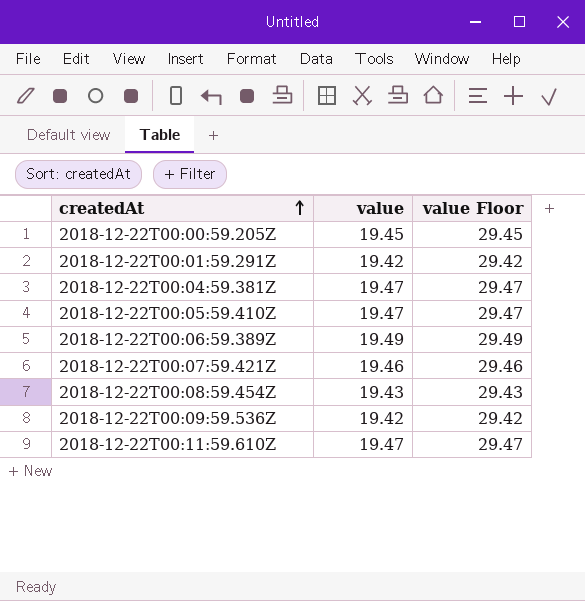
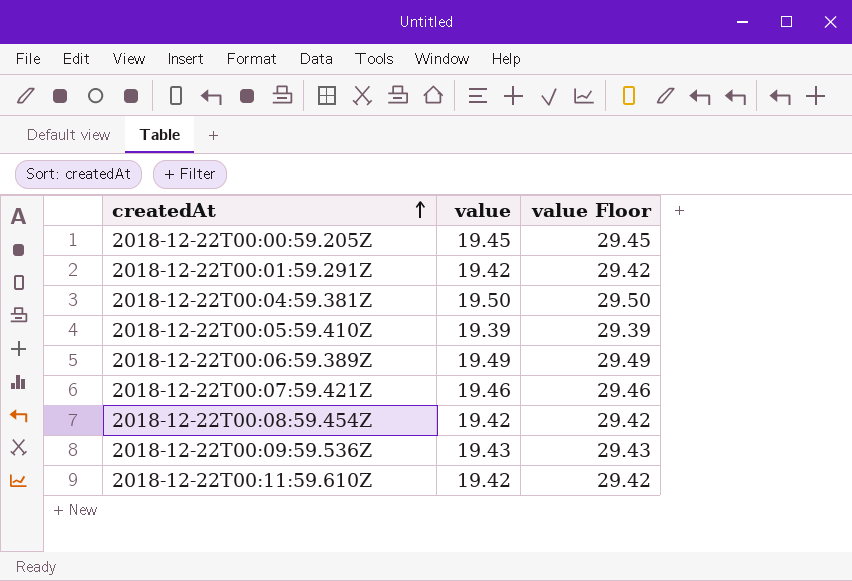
2018-12-22T00:04:59.381Z | value: 19.47 -> 19.50
2018-12-22T00:04:59.381Z | value Floor: 29.47 -> 29.50
2018-12-22T00:05:59.410Z | value: 19.47 -> 19.39
2018-12-22T00:05:59.410Z | value Floor: 29.47 -> 29.39
2018-12-22T00:08:59.454Z | value: 19.43 -> 19.42
2018-12-22T00:08:59.454Z | value Floor: 29.43 -> 29.42
2018-12-22T00:09:59.536Z | value: 19.42 -> 19.43
2018-12-22T00:09:59.536Z | value Floor: 29.42 -> 29.43
2018-12-22T00:11:59.610Z | value: 19.47 -> 19.42
2018-12-22T00:11:59.610Z | value Floor: 29.47 -> 29.42

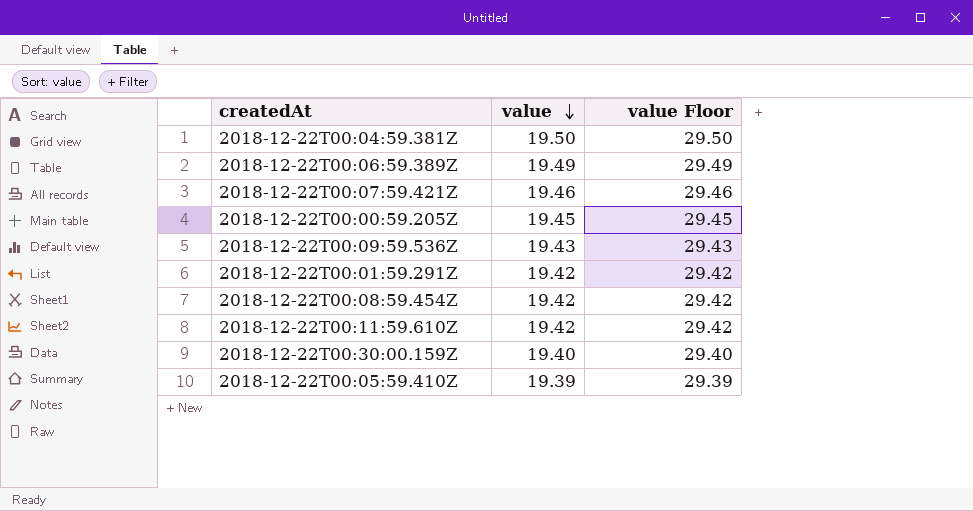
row order: createdAt ascending -> value descending
row 2018-12-22T00:30:00.159Z: none -> 19.40 | 29.40

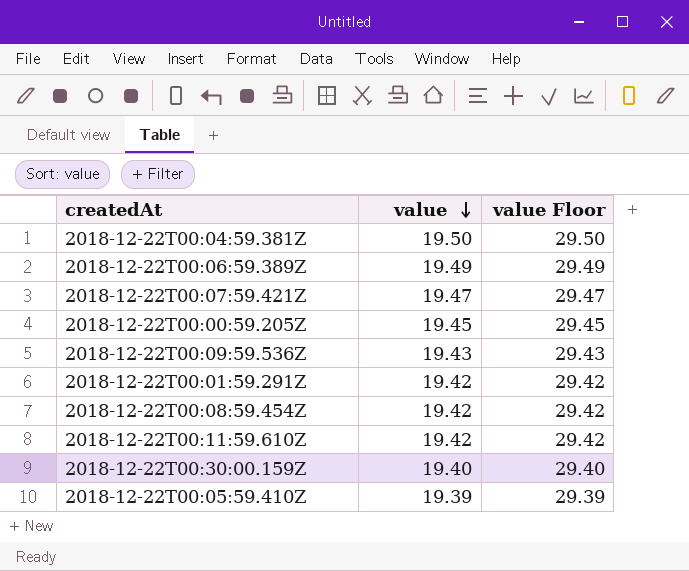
2018-12-22T00:07:59.421Z | value: 19.46 -> 19.47
2018-12-22T00:07:59.421Z | value Floor: 29.46 -> 29.47

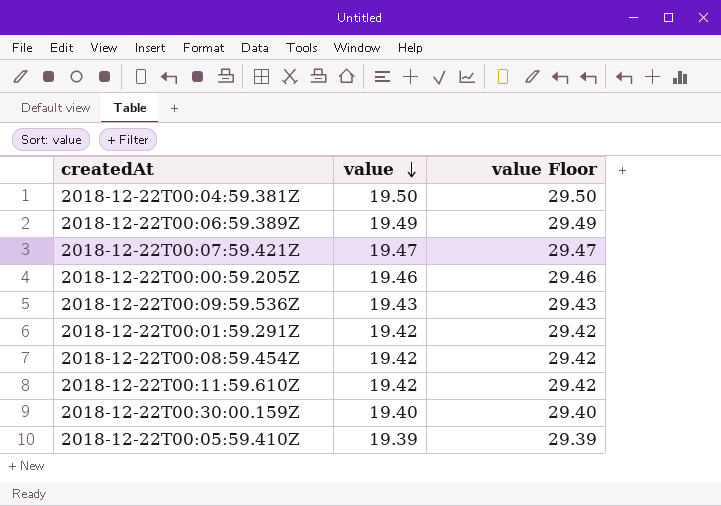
2018-12-22T00:00:59.205Z | value: 19.45 -> 19.46
2018-12-22T00:00:59.205Z | value Floor: 29.45 -> 29.46

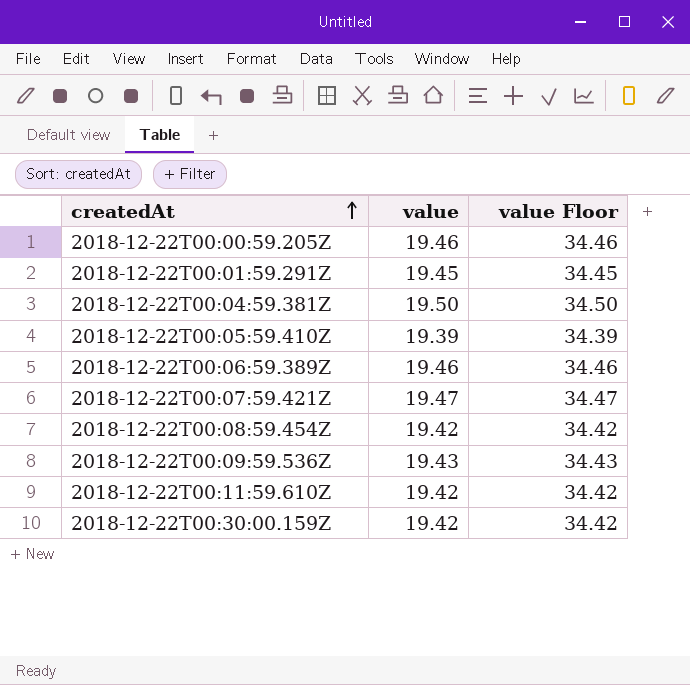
row order: value descending -> createdAt ascending
column value Floor | formula: [value] + 10 -> [value] + 15
2018-12-22T00:01:59.291Z | value: 19.42 -> 19.45
2018-12-22T00:06:59.389Z | value: 19.49 -> 19.46
2018-12-22T00:30:00.159Z | value: 19.40 -> 19.42

